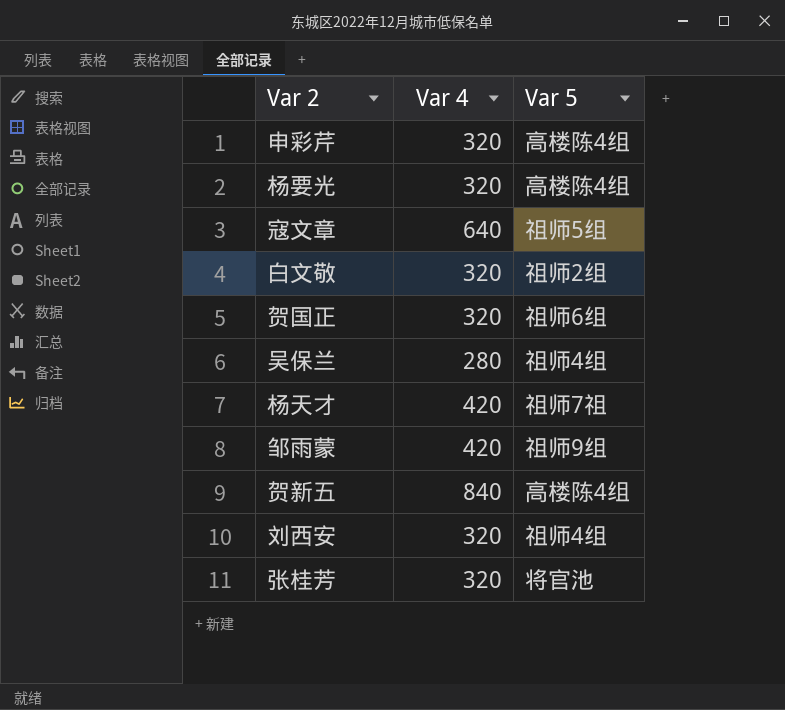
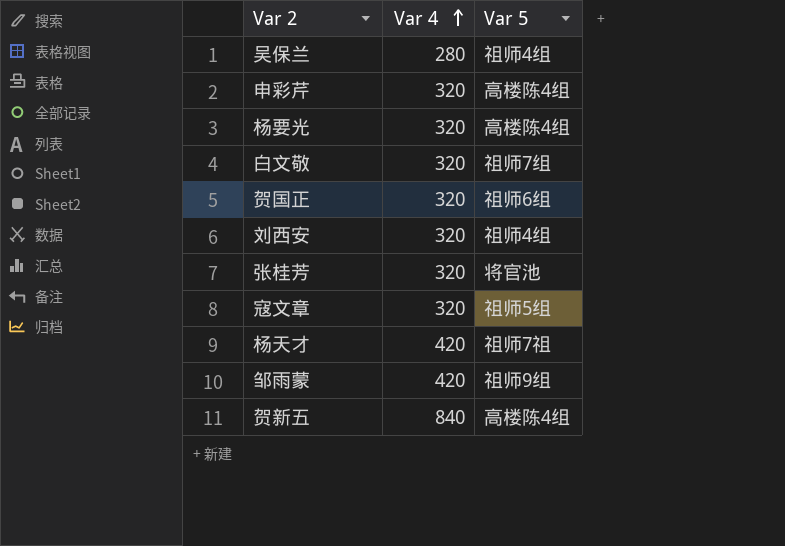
row order: none -> Var 4 ascending
白文敬 | Var 5: 祖师2组 -> 祖师7组
寇文章 | Var 4: 640 -> 320

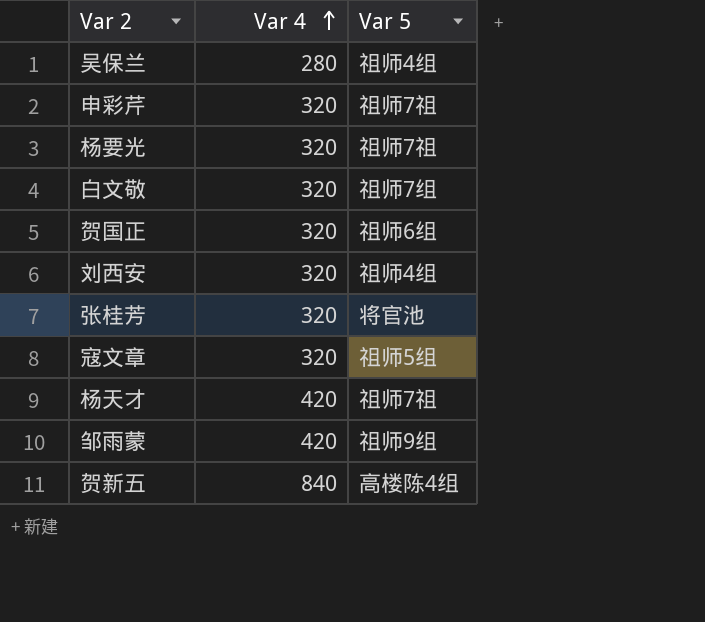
申彩芹 | Var 5: 高楼陈4组 -> 祖师7祖
杨要光 | Var 5: 高楼陈4组 -> 祖师7祖

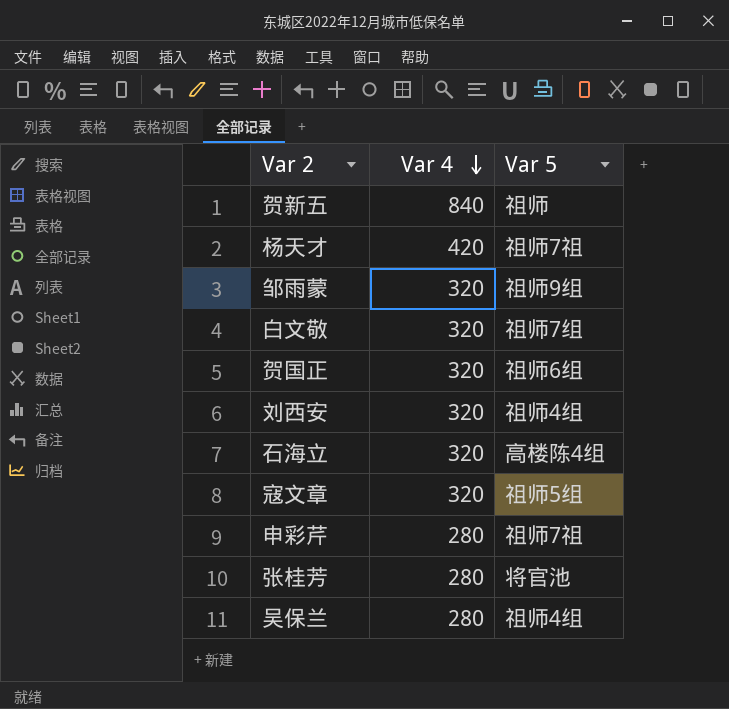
row order: Var 4 ascending -> Var 4 descending
row 杨要光: 320 | 祖师7祖 -> none
贺新五 | Var 5: 高楼陈4组 -> 祖师
邹雨蒙 | Var 4: 420 -> 320
row 石海立: none -> 320 | 高楼陈4组
申彩芹 | Var 4: 320 -> 280
张桂芳 | Var 4: 320 -> 280

